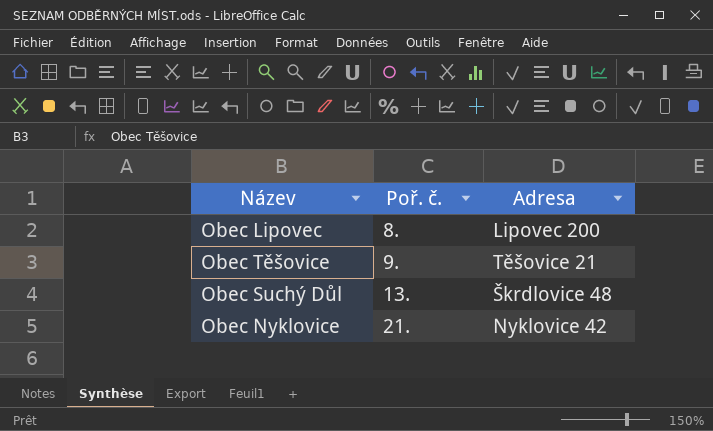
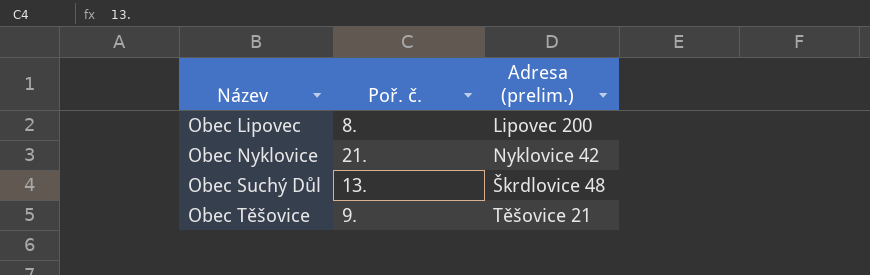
row order: Poř. č. ascending -> Název ascending
column name: Adresa -> Adresa (prelim.)

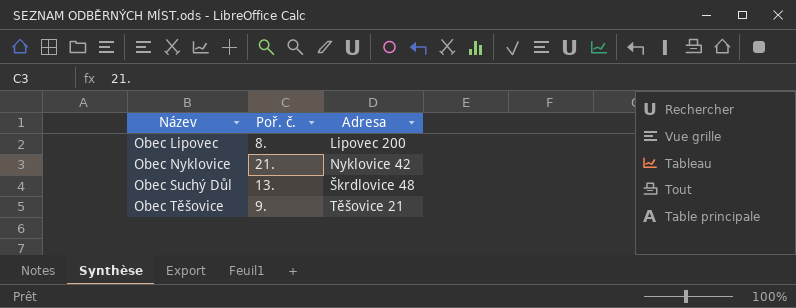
column name: Adresa (prelim.) -> Adresa

